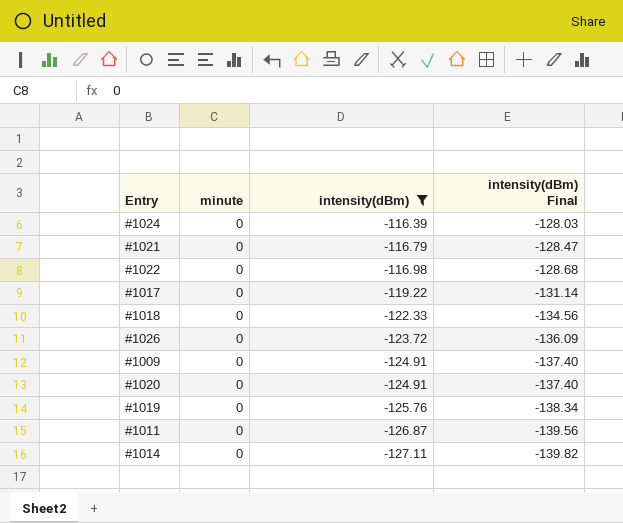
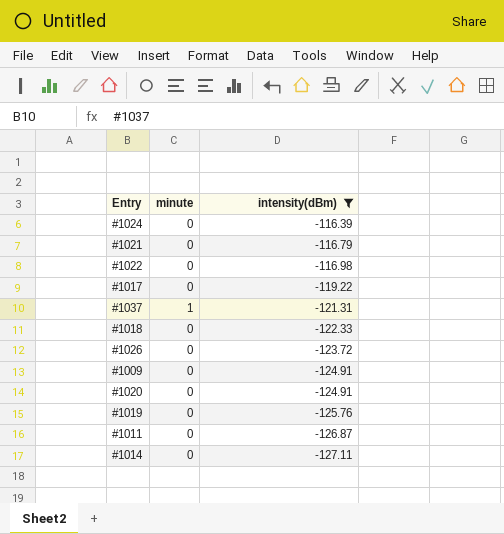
column intensity(dBm) Final | formula: [intensity(dBm)] * 1.1 -> none
row #1037: none -> 1 | -121.31

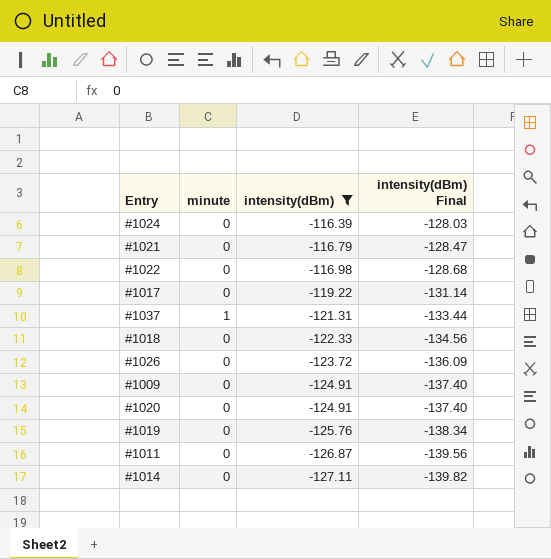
column intensity(dBm) Final | formula: none -> [intensity(dBm)] * 1.1

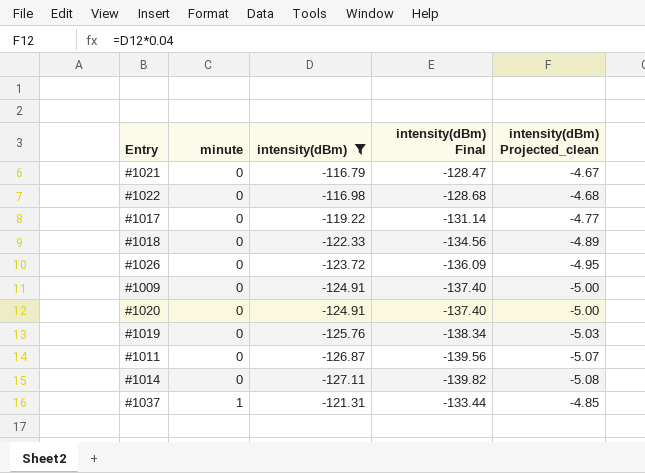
row order: intensity(dBm) descending -> minute ascending
column intensity(dBm) Projected_clean | formula: none -> [intensity(dBm)] * 0.04
row #1024: 0 | -116.39 | -128.03 -> none

